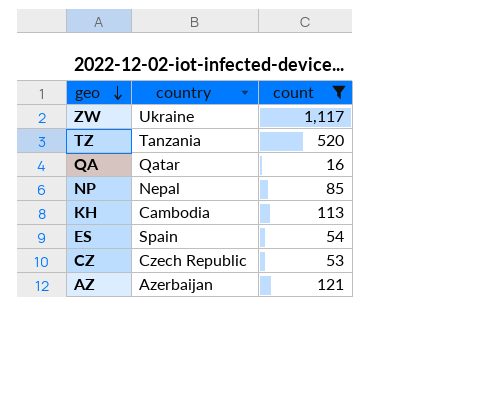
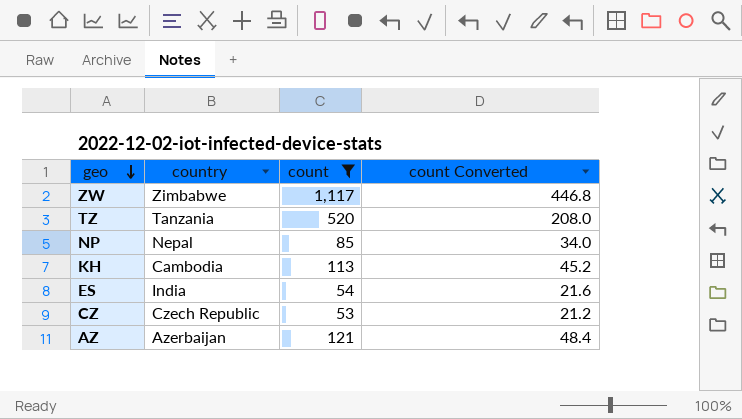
column count Converted | formula: none -> [count] * 0.4
row QA: Qatar | 16 -> none
ZW | country: Ukraine -> Zimbabwe
ES | country: Spain -> India

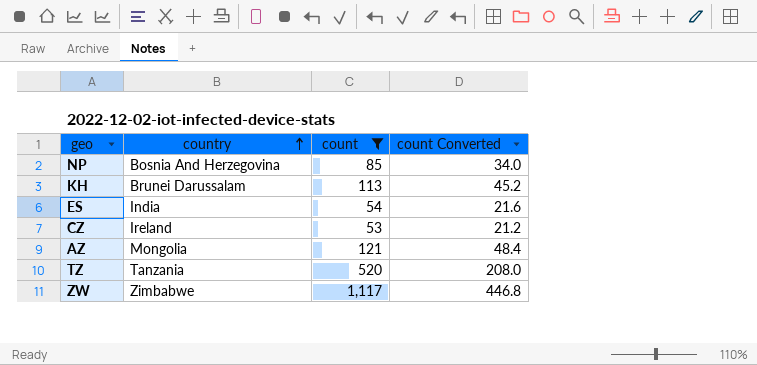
row order: geo descending -> country ascending
NP | country: Nepal -> Bosnia And Herzegovina
KH | country: Cambodia -> Brunei Darussalam
CZ | country: Czech Republic -> Ireland
AZ | country: Azerbaijan -> Mongolia

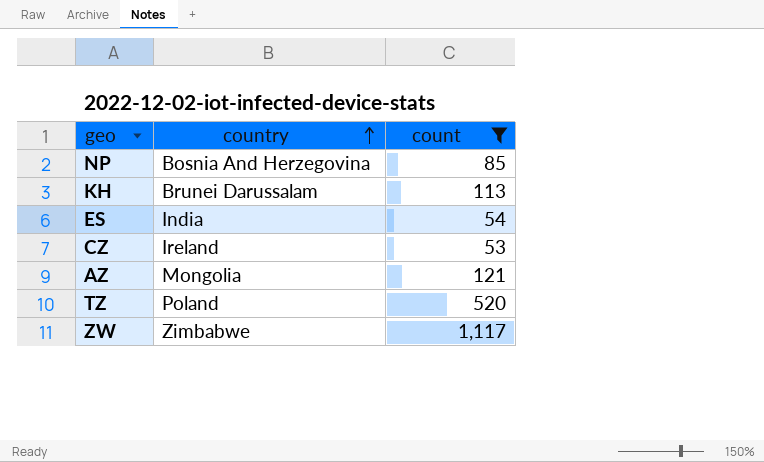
column count Converted | formula: [count] * 0.4 -> none
TZ | country: Tanzania -> Poland

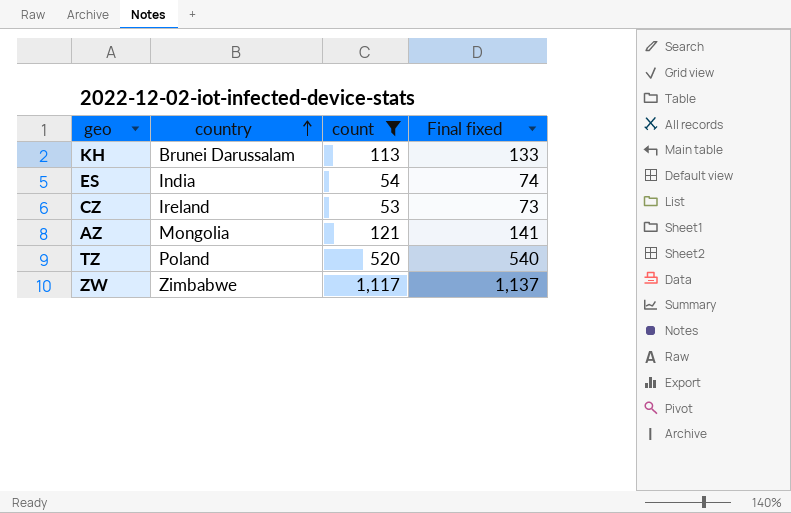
column Final fixed | formula: none -> [count] + 20
row NP: Bosnia And Herzegovina | 85 -> none

